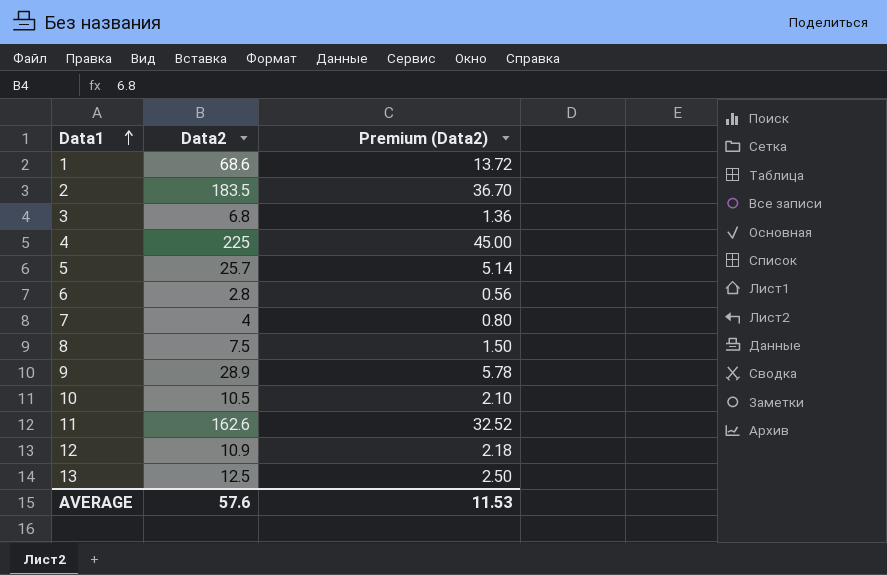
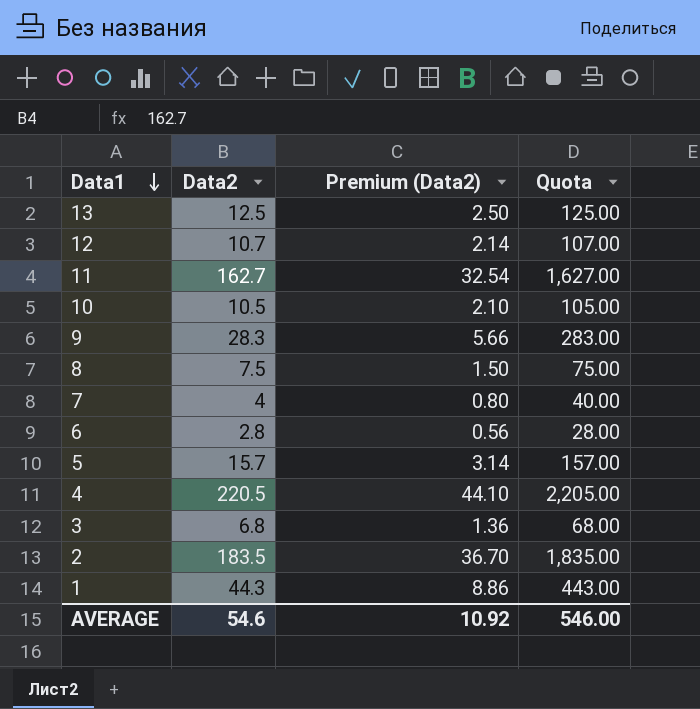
row order: Data1 ascending -> Data1 descending
column Quota | formula: none -> [Data2] * 10
12 | Data2: 10.9 -> 10.7
12 | Premium (Data2): 2.18 -> 2.14
11 | Data2: 162.6 -> 162.7
11 | Premium (Data2): 32.52 -> 32.54
9 | Data2: 28.9 -> 28.3
9 | Premium (Data2): 5.78 -> 5.66
5 | Data2: 25.7 -> 15.7
5 | Premium (Data2): 5.14 -> 3.14
4 | Data2: 225 -> 220.5
4 | Premium (Data2): 45.00 -> 44.10
1 | Data2: 68.6 -> 44.3
1 | Premium (Data2): 13.72 -> 8.86
AVERAGE | Data2: 57.6 -> 54.6
AVERAGE | Premium (Data2): 11.53 -> 10.92

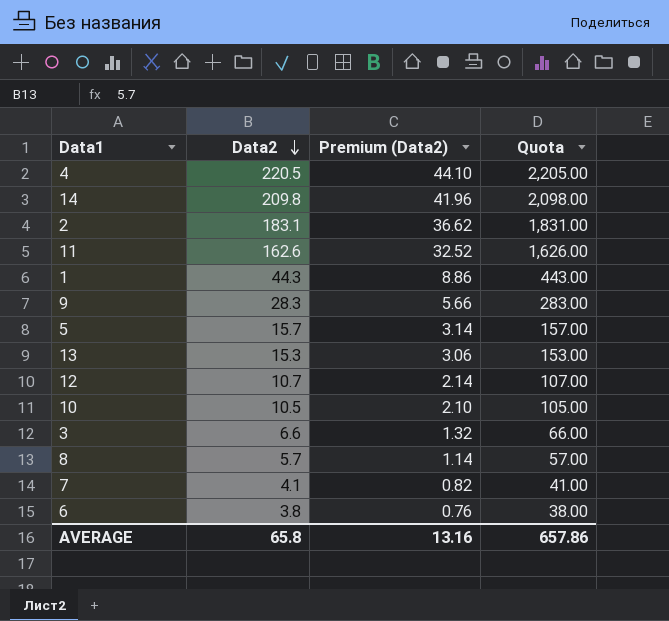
row order: Data1 descending -> Data2 descending
row 14: none -> 209.8 | 41.96 | 2,098.00
2 | Data2: 183.5 -> 183.1
2 | Premium (Data2): 36.70 -> 36.62
2 | Quota: 1,835.00 -> 1,831.00
11 | Data2: 162.7 -> 162.6
11 | Premium (Data2): 32.54 -> 32.52
11 | Quota: 1,627.00 -> 1,626.00
13 | Data2: 12.5 -> 15.3
13 | Premium (Data2): 2.50 -> 3.06
13 | Quota: 125.00 -> 153.00
3 | Data2: 6.8 -> 6.6
3 | Premium (Data2): 1.36 -> 1.32
3 | Quota: 68.00 -> 66.00
8 | Data2: 7.5 -> 5.7
8 | Premium (Data2): 1.50 -> 1.14
8 | Quota: 75.00 -> 57.00
7 | Data2: 4 -> 4.1
7 | Premium (Data2): 0.80 -> 0.82
7 | Quota: 40.00 -> 41.00
6 | Data2: 2.8 -> 3.8
6 | Premium (Data2): 0.56 -> 0.76
6 | Quota: 28.00 -> 38.00
AVERAGE | Data2: 54.6 -> 65.8
AVERAGE | Premium (Data2): 10.92 -> 13.16
AVERAGE | Quota: 546.00 -> 657.86

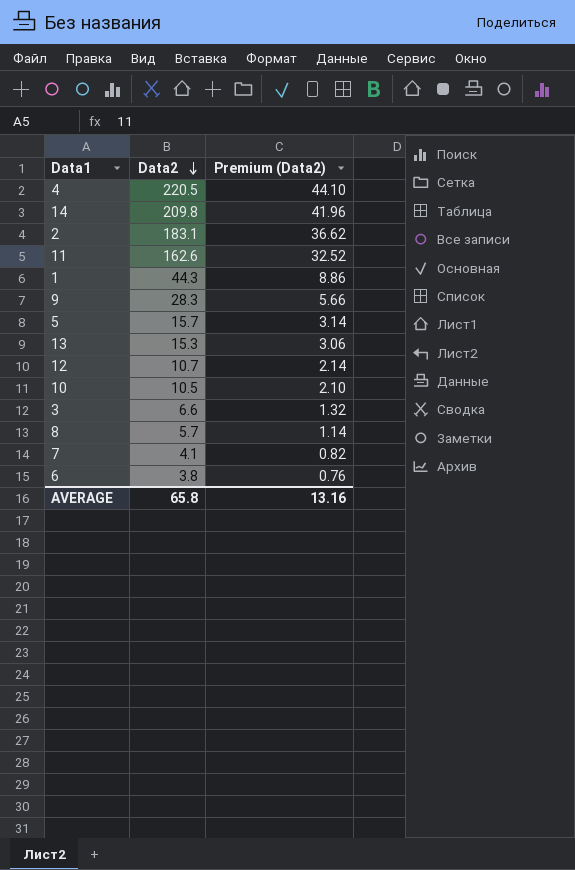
column Quota | formula: [Data2] * 10 -> none

